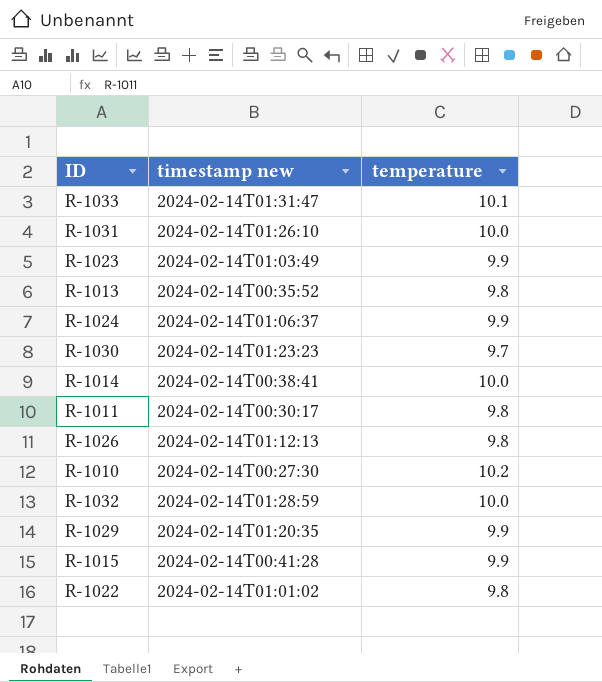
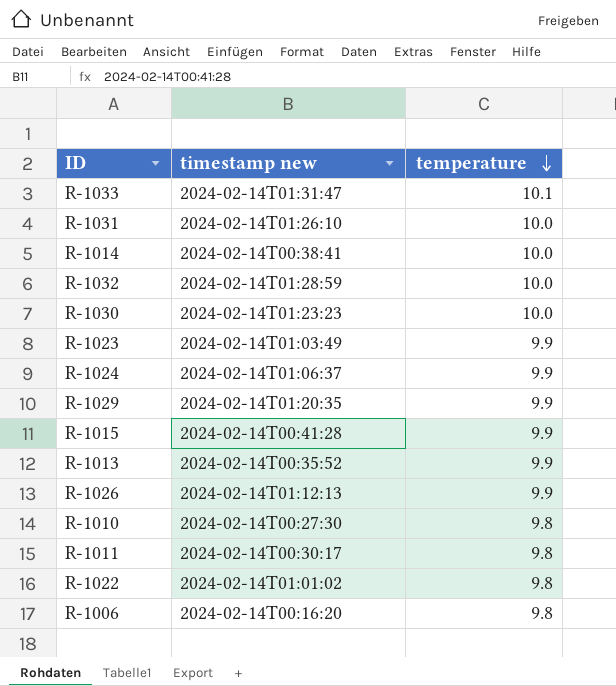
row order: none -> temperature descending
R-1030 | temperature: 9.7 -> 10.0
R-1013 | temperature: 9.8 -> 9.9
R-1026 | temperature: 9.8 -> 9.9
R-1010 | temperature: 10.2 -> 9.8
row R-1006: none -> 2024-02-14T00:16:20 | 9.8

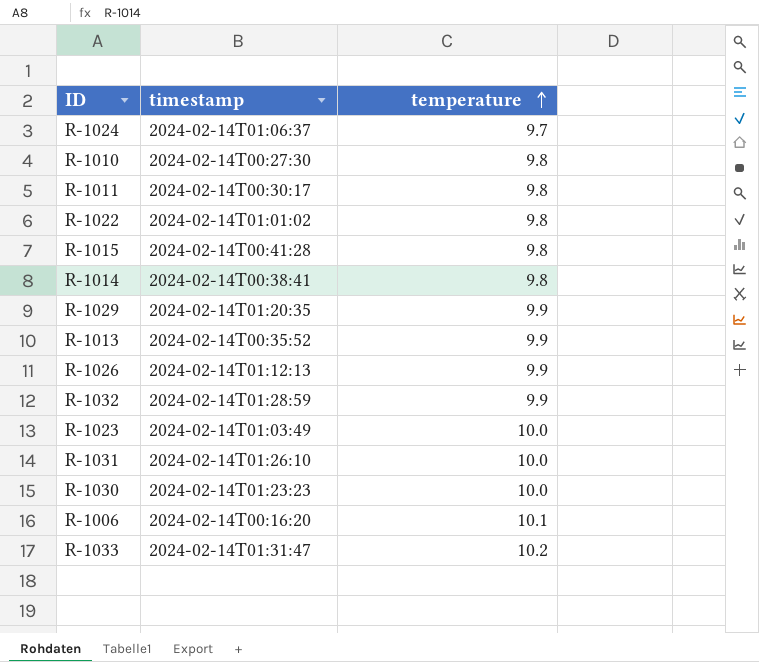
row order: temperature descending -> temperature ascending
column name: timestamp new -> timestamp
R-1024 | temperature: 9.9 -> 9.7
R-1015 | temperature: 9.9 -> 9.8
R-1014 | temperature: 10.0 -> 9.8
R-1032 | temperature: 10.0 -> 9.9
R-1023 | temperature: 9.9 -> 10.0
R-1006 | temperature: 9.8 -> 10.1
R-1033 | temperature: 10.1 -> 10.2

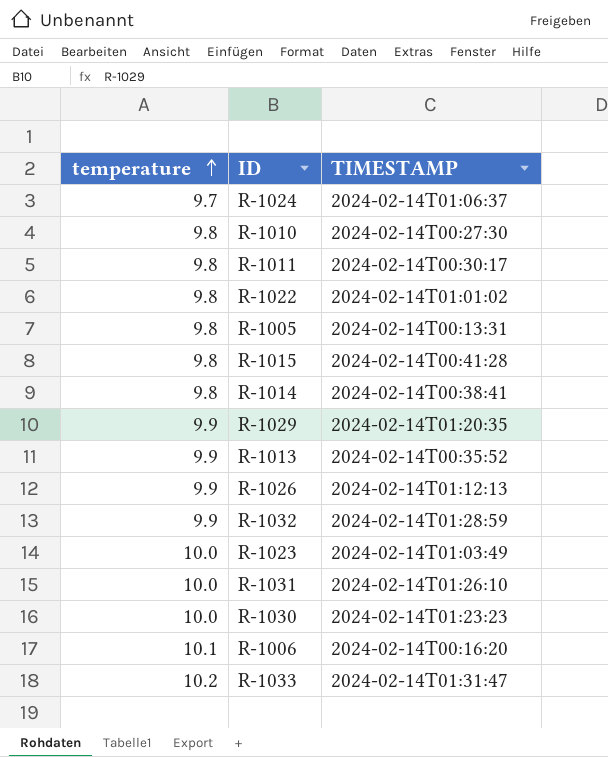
column temperature | position: 3 -> 1
column name: timestamp -> TIMESTAMP
row R-1005: none -> 9.8 | 2024-02-14T00:13:31

